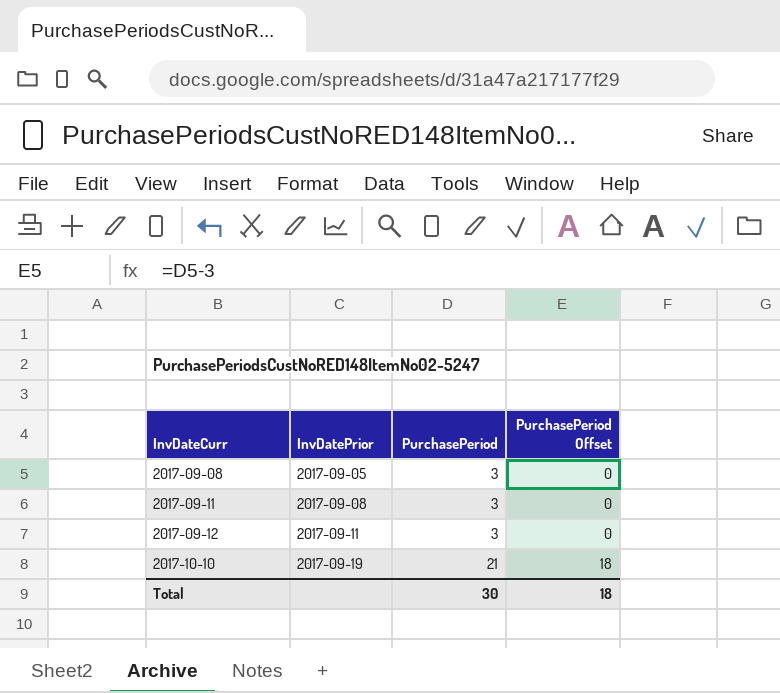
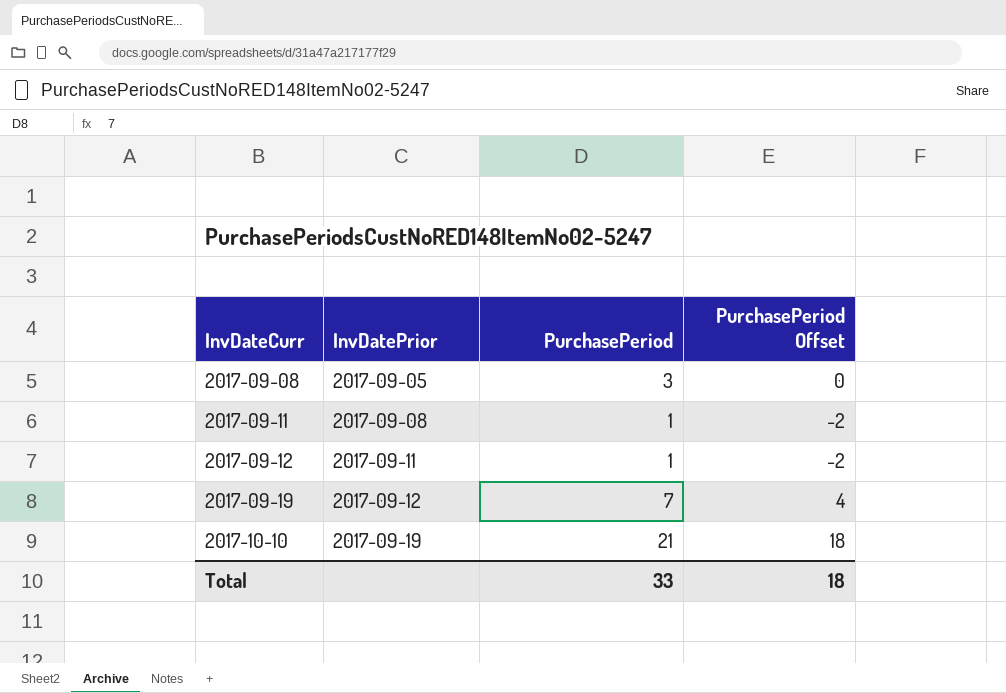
2017-09-11 | PurchasePeriod: 3 -> 1
2017-09-11 | PurchasePeriod Offset: 0 -> -2
2017-09-12 | PurchasePeriod: 3 -> 1
2017-09-12 | PurchasePeriod Offset: 0 -> -2
row 2017-09-19: none -> 2017-09-12 | 7 | 4
Total | PurchasePeriod: 30 -> 33

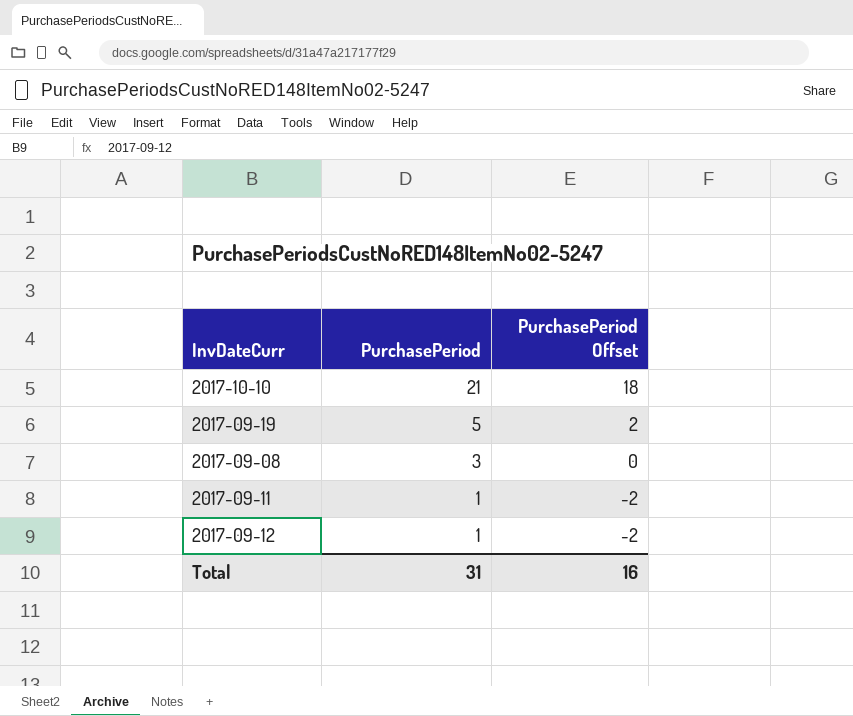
row order: InvDateCurr ascending -> PurchasePeriod descending
column InvDatePrior | position: 2 -> none
2017-09-19 | PurchasePeriod: 7 -> 5
2017-09-19 | PurchasePeriod Offset: 4 -> 2
Total | PurchasePeriod: 33 -> 31
Total | PurchasePeriod Offset: 18 -> 16

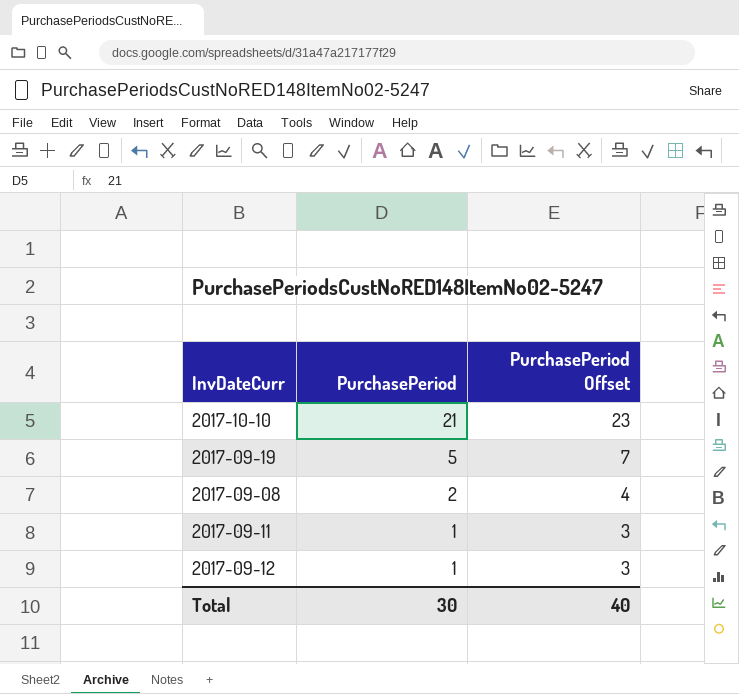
column PurchasePeriod Offset | formula: [PurchasePeriod] - 3 -> [PurchasePeriod] + 2
2017-09-08 | PurchasePeriod: 3 -> 2
Total | PurchasePeriod: 31 -> 30
Total | PurchasePeriod Offset: 16 -> 40

